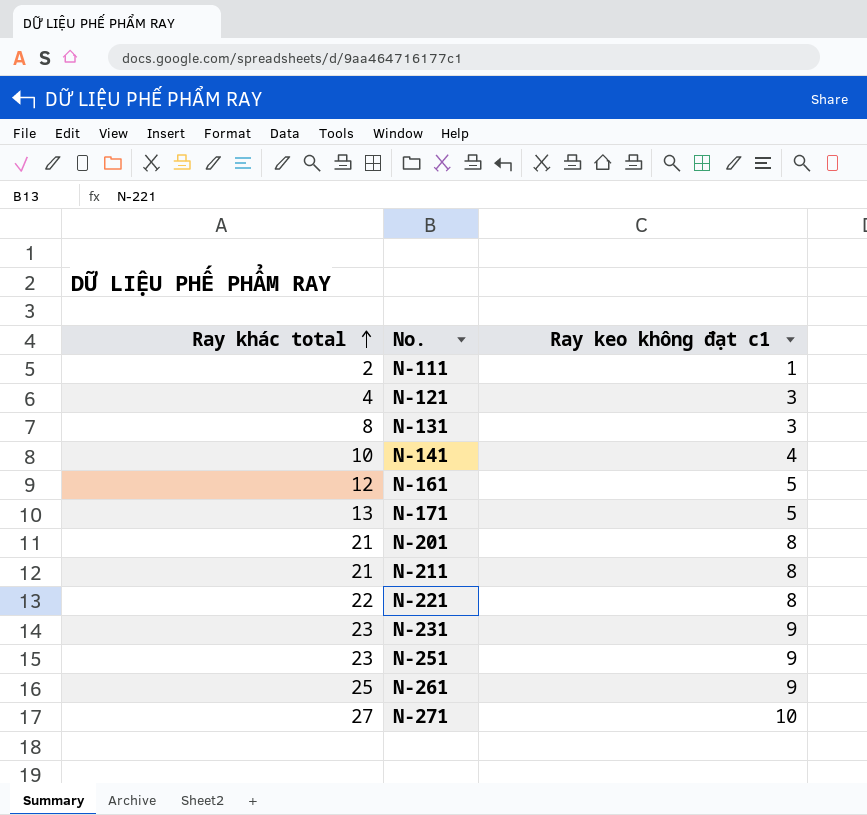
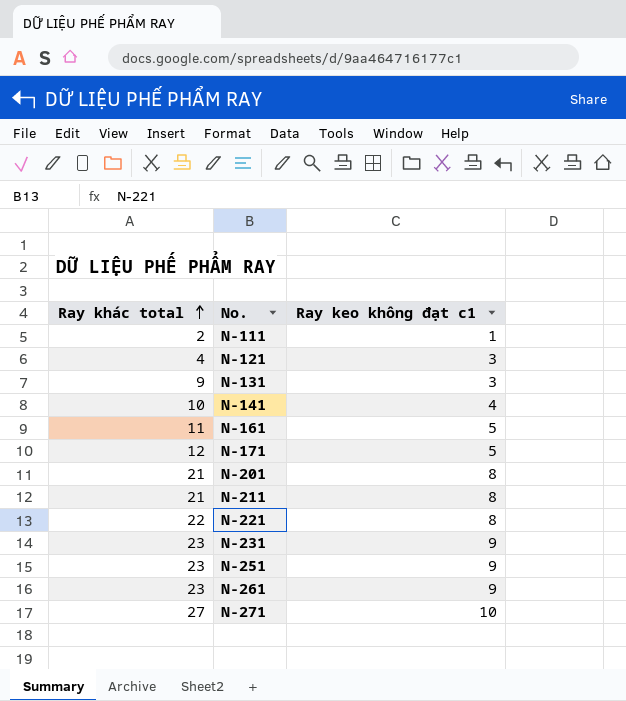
N-131 | Ray khác total: 8 -> 9
N-161 | Ray khác total: 12 -> 11
N-171 | Ray khác total: 13 -> 12
N-261 | Ray khác total: 25 -> 23

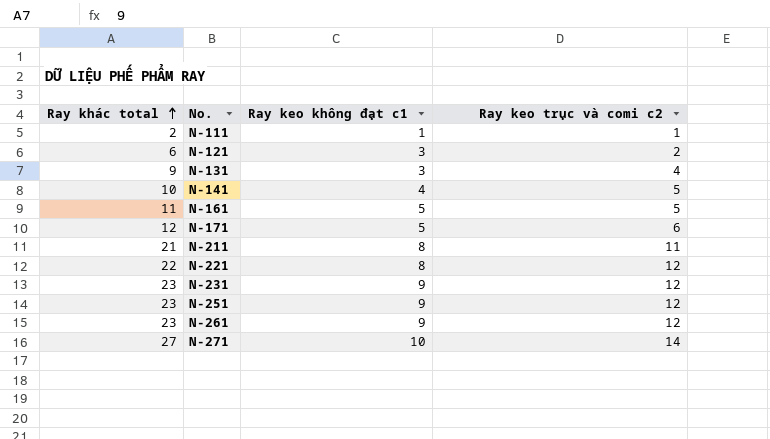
column Ray keo trục và comi c2 | position: none -> 4
row N-201: 21 | 8 -> none
N-121 | Ray khác total: 4 -> 6

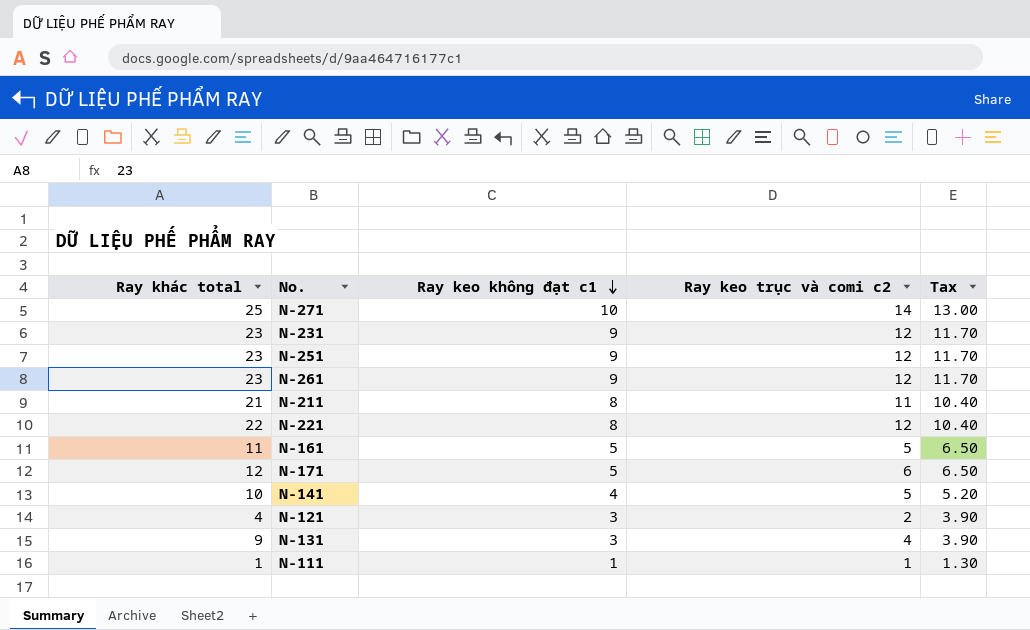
row order: Ray khác total ascending -> Ray keo không đạt c1 descending
column Tax | formula: none -> [Ray keo không đạt c1] * 1.3
N-271 | Ray khác total: 27 -> 25
N-121 | Ray khác total: 6 -> 4
N-111 | Ray khác total: 2 -> 1

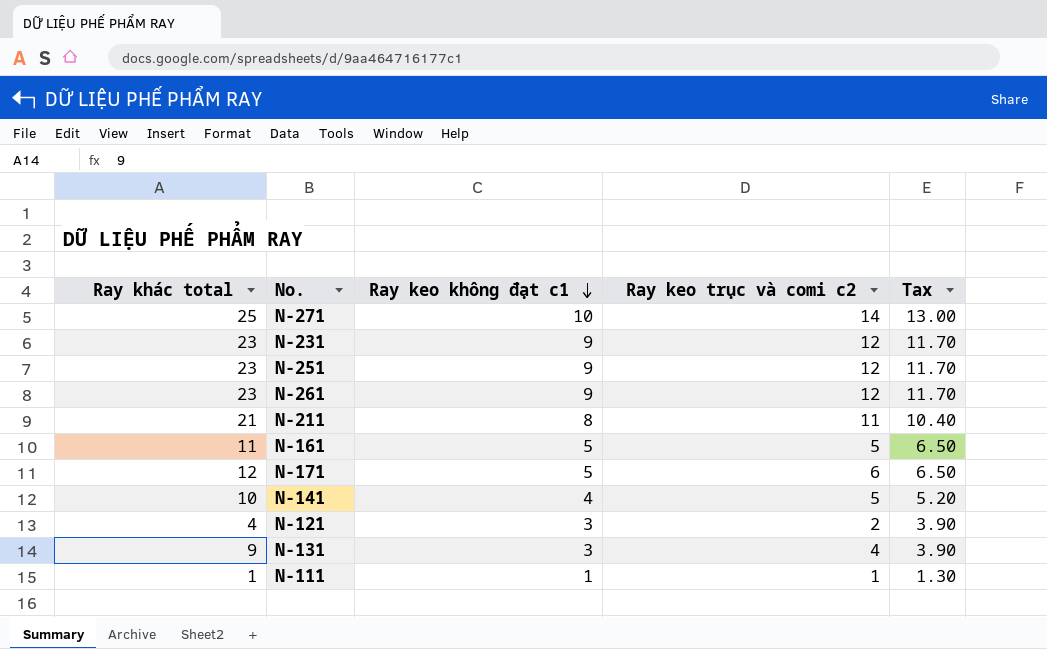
row N-221: 22 | 8 | 12 | 10.40 -> none

